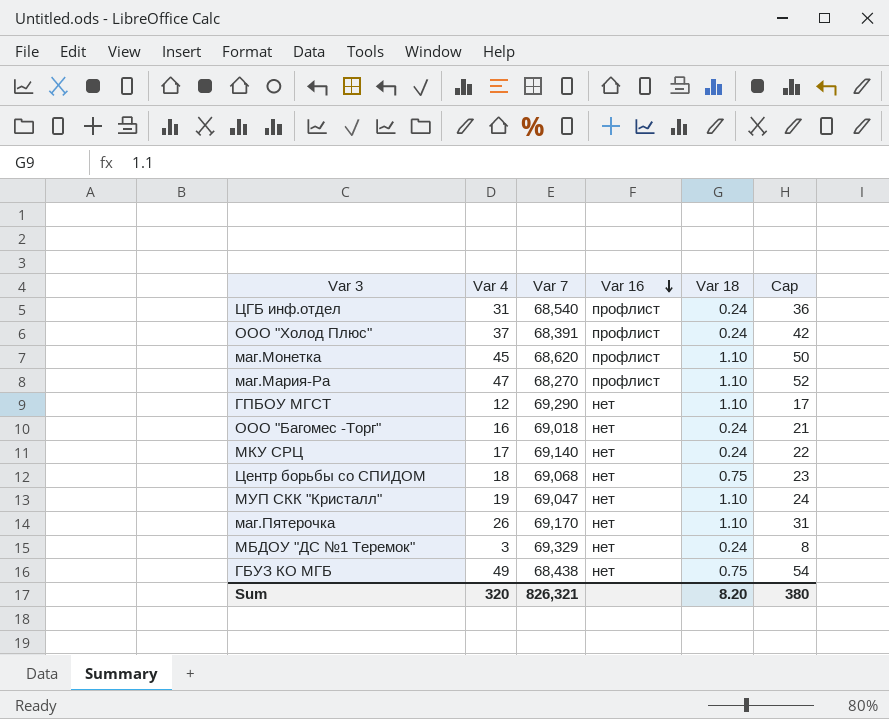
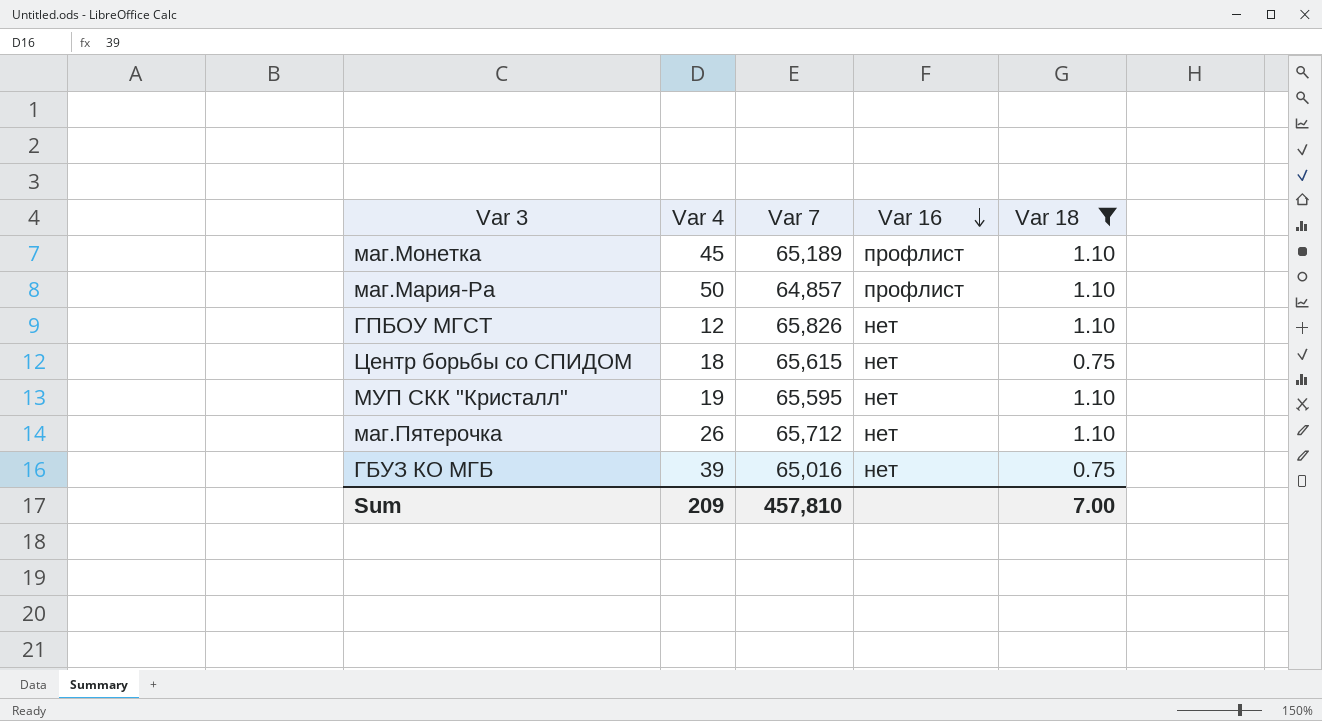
filter: none -> Var 18 != 0.24
column Cap | formula: [Var 4] + 5 -> none
маг.Монетка | Var 7: 68,620 -> 65,189
маг.Мария-Ра | Var 4: 47 -> 50
маг.Мария-Ра | Var 7: 68,270 -> 64,857
ГПБОУ МГСТ | Var 7: 69,290 -> 65,826
Центр борьбы со СПИДОМ | Var 7: 69,068 -> 65,615
МУП СКК "Кристалл" | Var 7: 69,047 -> 65,595
маг.Пятерочка | Var 7: 69,170 -> 65,712
ГБУЗ КО МГБ | Var 4: 49 -> 39
ГБУЗ КО МГБ | Var 7: 68,438 -> 65,016
Sum | Var 4: 320 -> 209
Sum | Var 7: 826,321 -> 457,810
Sum | Var 18: 8.20 -> 7.00

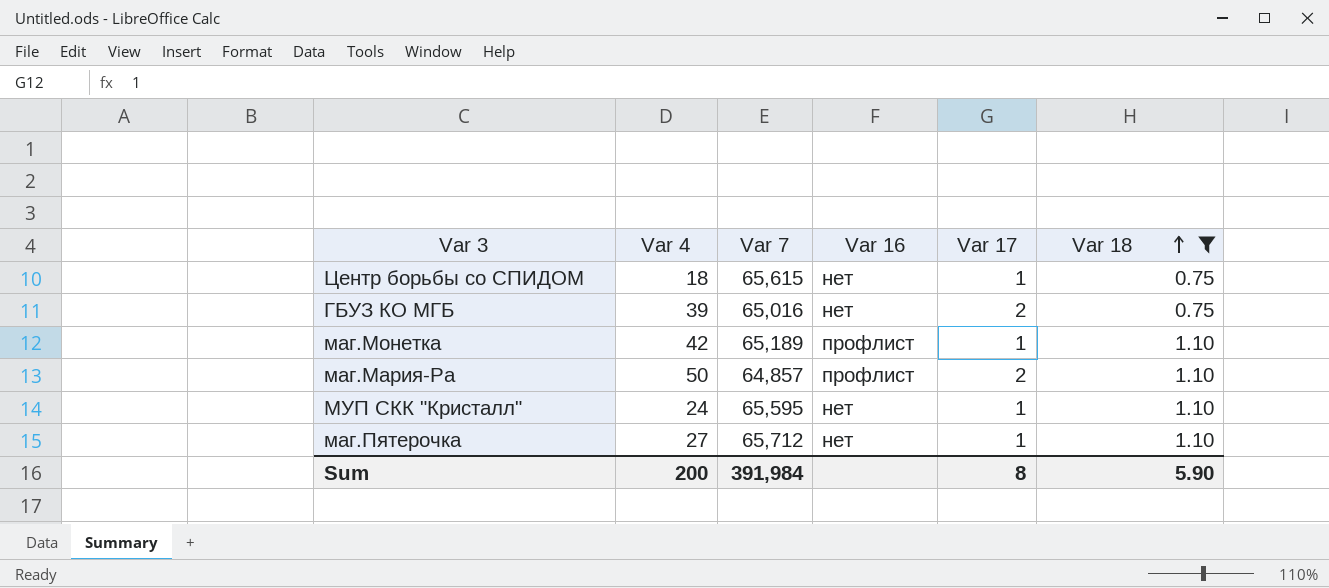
row order: Var 16 descending -> Var 18 ascending
column Var 17 | position: none -> 5
row ГПБОУ МГСТ: 12 | 65,826 | нет | 1.10 -> none
маг.Монетка | Var 4: 45 -> 42
МУП СКК "Кристалл" | Var 4: 19 -> 24
маг.Пятерочка | Var 4: 26 -> 27
Sum | Var 4: 209 -> 200
Sum | Var 7: 457,810 -> 391,984
Sum | Var 18: 7.00 -> 5.90

